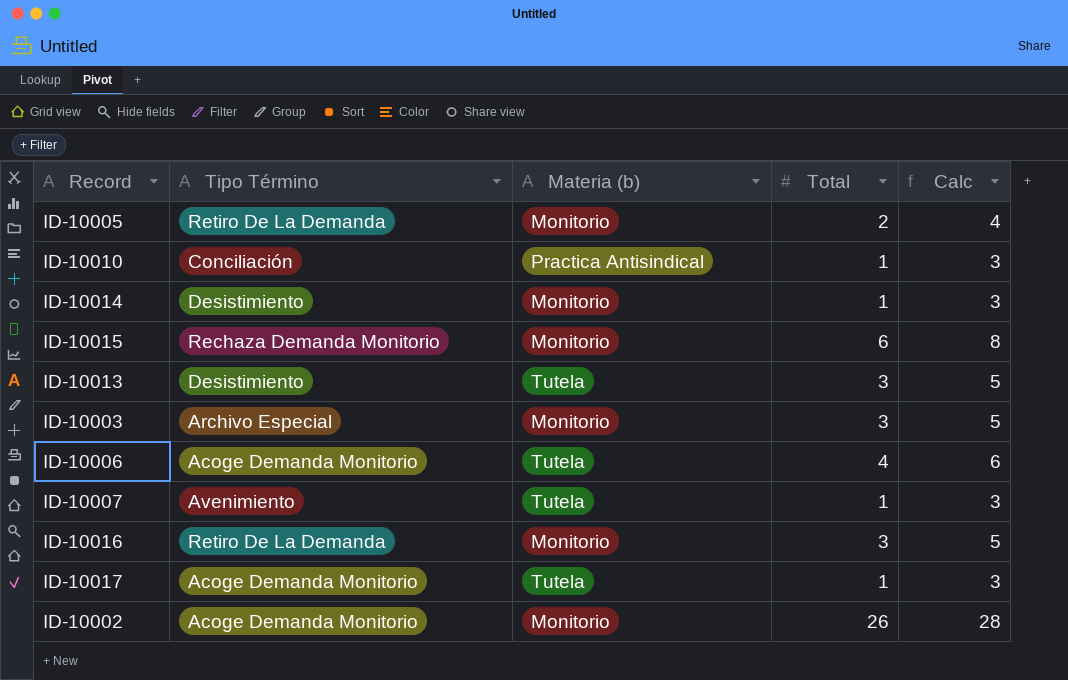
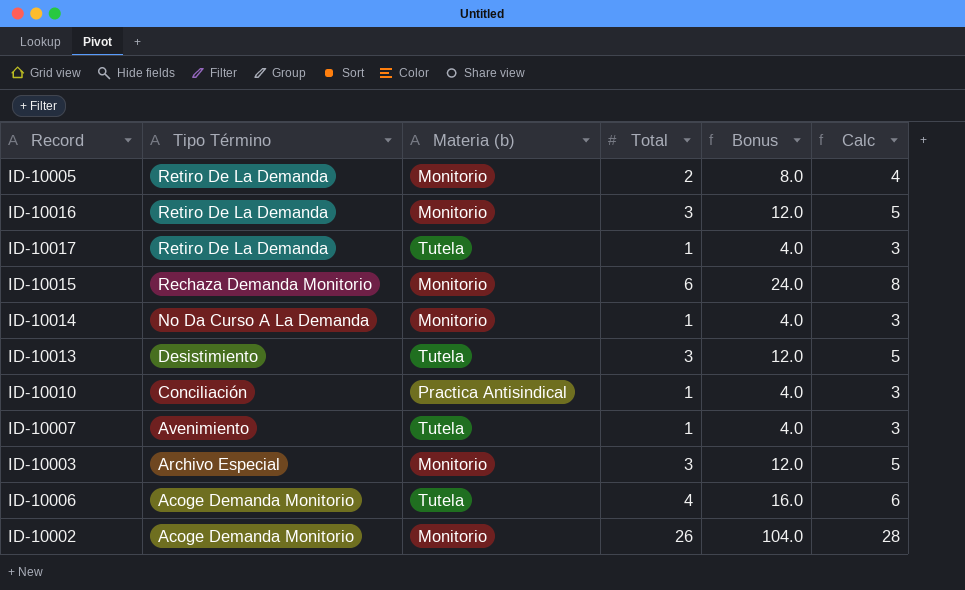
row order: none -> Tipo Término descending
column Bonus | formula: none -> [Total] * 4
ID-10017 | Tipo Término: Acoge Demanda Monitorio -> Retiro De La Demanda
ID-10014 | Tipo Término: Desistimiento -> No Da Curso A La Demanda

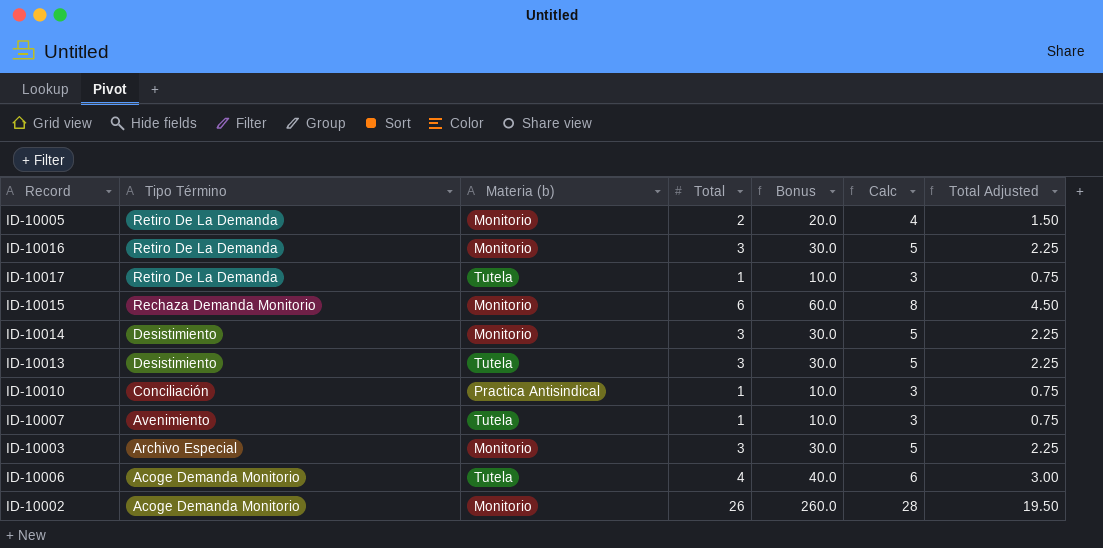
column Bonus | formula: [Total] * 4 -> [Total] * 10
column Total Adjusted | formula: none -> [Total] * 0.75
ID-10014 | Tipo Término: No Da Curso A La Demanda -> Desistimiento
ID-10014 | Total: 1 -> 3
ID-10014 | Calc: 3 -> 5

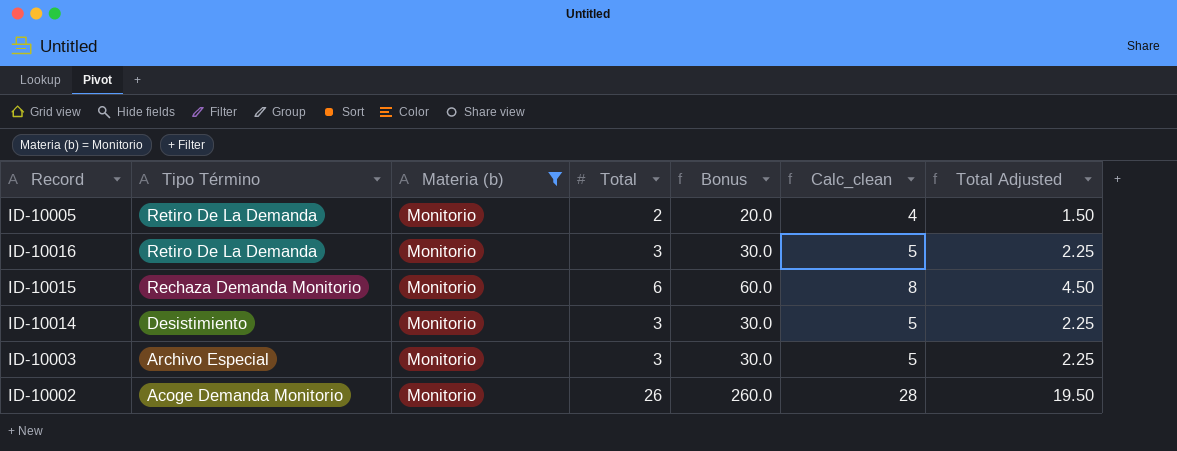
filter: none -> Materia (b) = Monitorio
column name: Calc -> Calc_clean

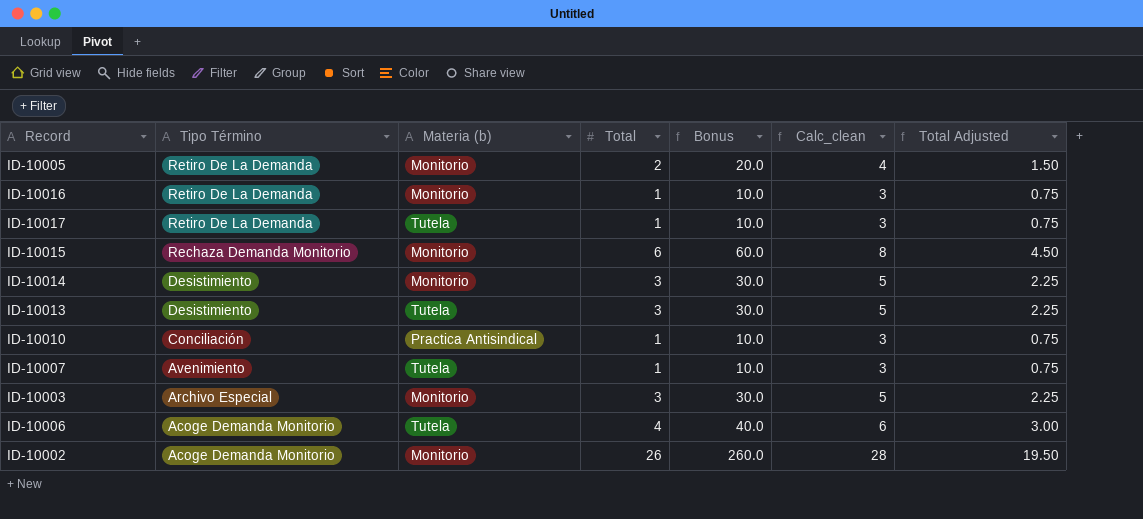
filter: Materia (b) = Monitorio -> none
ID-10016 | Total: 3 -> 1
ID-10016 | Bonus: 30.0 -> 10.0
ID-10016 | Calc_clean: 5 -> 3
ID-10016 | Total Adjusted: 2.25 -> 0.75

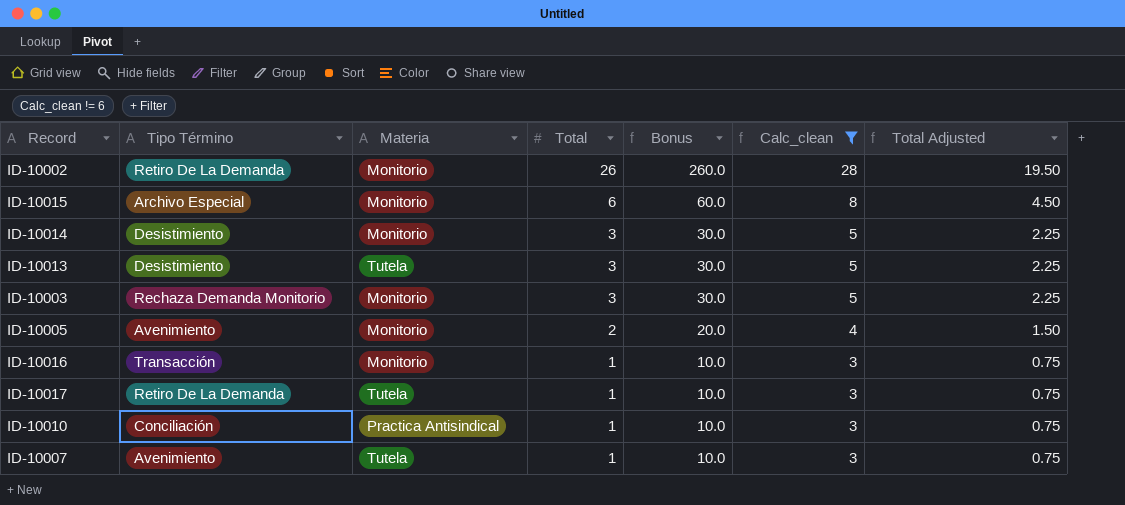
filter: none -> Calc_clean != 6
row order: Tipo Término descending -> Total descending
column name: Materia (b) -> Materia
ID-10002 | Tipo Término: Acoge Demanda Monitorio -> Retiro De La Demanda
ID-10015 | Tipo Término: Rechaza Demanda Monitorio -> Archivo Especial
ID-10003 | Tipo Término: Archivo Especial -> Rechaza Demanda Monitorio
ID-10005 | Tipo Término: Retiro De La Demanda -> Avenimiento
ID-10016 | Tipo Término: Retiro De La Demanda -> Transacción

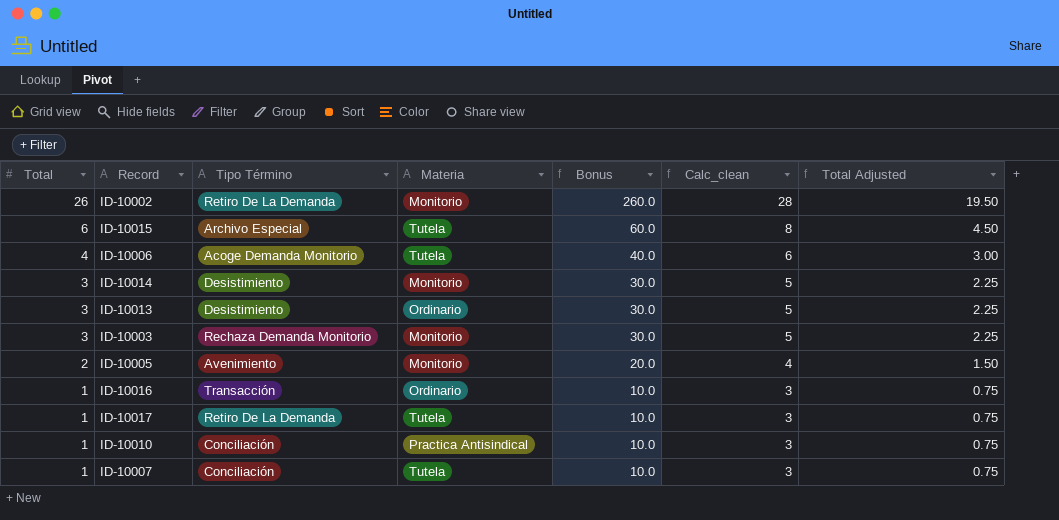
filter: Calc_clean != 6 -> none
column Total | position: 4 -> 1
ID-10015 | Materia: Monitorio -> Tutela
ID-10013 | Materia: Tutela -> Ordinario
ID-10016 | Materia: Monitorio -> Ordinario
ID-10007 | Tipo Término: Avenimiento -> Conciliación

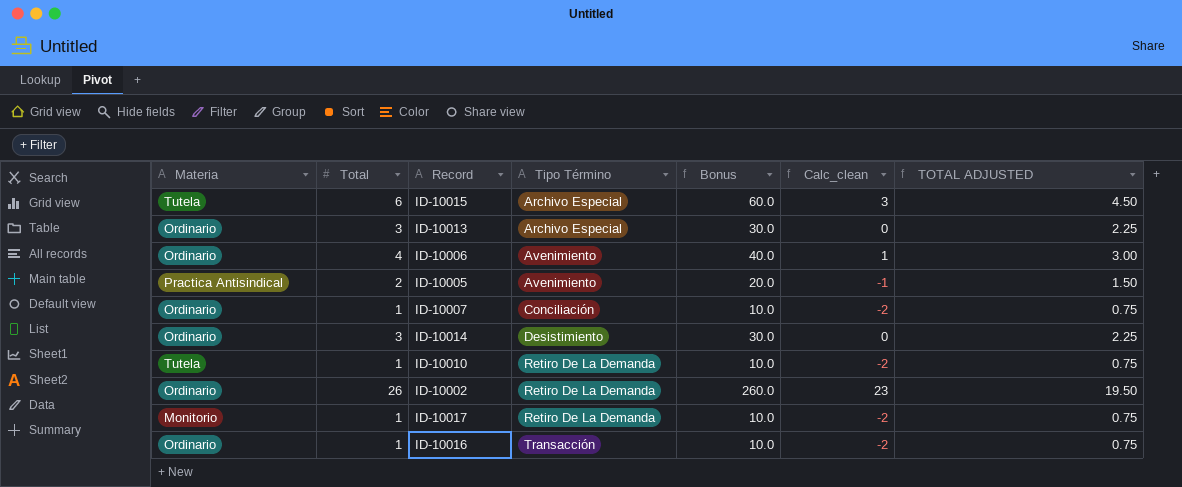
row order: Total descending -> Tipo Término ascending
column Materia | position: 4 -> 1
column Calc_clean | formula: [Total] + 2 -> [Total] - 3
column name: Total Adjusted -> TOTAL ADJUSTED
row ID-10003: 3 | Rechaza Demanda Monitorio | Monitorio | 30.0 | 5 | 2.25 -> none
ID-10013 | Tipo Término: Desistimiento -> Archivo Especial
ID-10006 | Materia: Tutela -> Ordinario
ID-10006 | Tipo Término: Acoge Demanda Monitorio -> Avenimiento
ID-10005 | Materia: Monitorio -> Practica Antisindical
ID-10007 | Materia: Tutela -> Ordinario
ID-10014 | Materia: Monitorio -> Ordinario
ID-10010 | Materia: Practica Antisindical -> Tutela
ID-10010 | Tipo Término: Conciliación -> Retiro De La Demanda
ID-10002 | Materia: Monitorio -> Ordinario
ID-10017 | Materia: Tutela -> Monitorio

